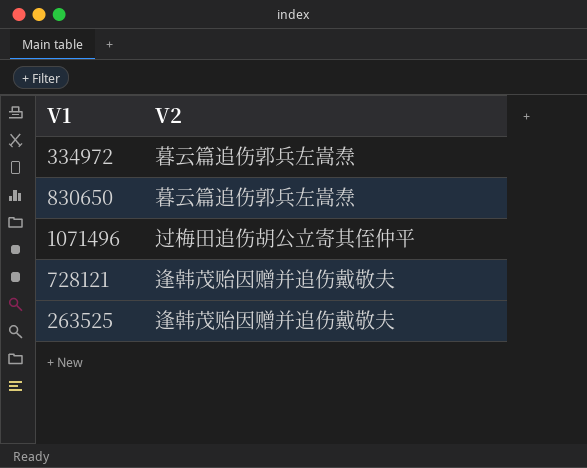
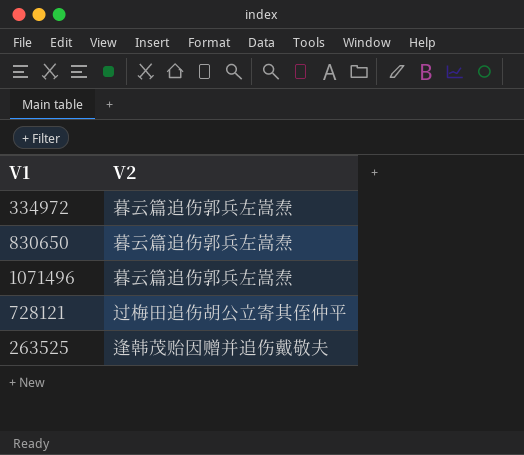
1071496 | V2: 过梅田追伤胡公立寄其侄仲平 -> 暮云篇追伤郭兵左嵩焘
728121 | V2: 逢韩茂贻因赠并追伤戴敬夫 -> 过梅田追伤胡公立寄其侄仲平

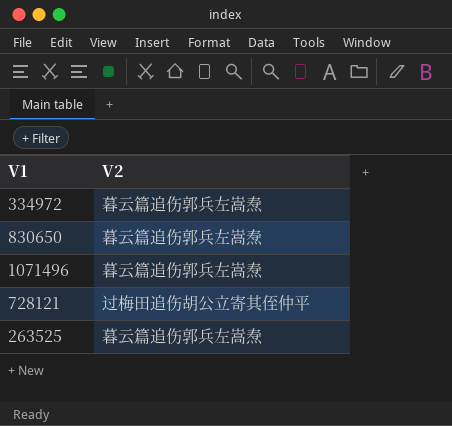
263525 | V2: 逢韩茂贻因赠并追伤戴敬夫 -> 暮云篇追伤郭兵左嵩焘

